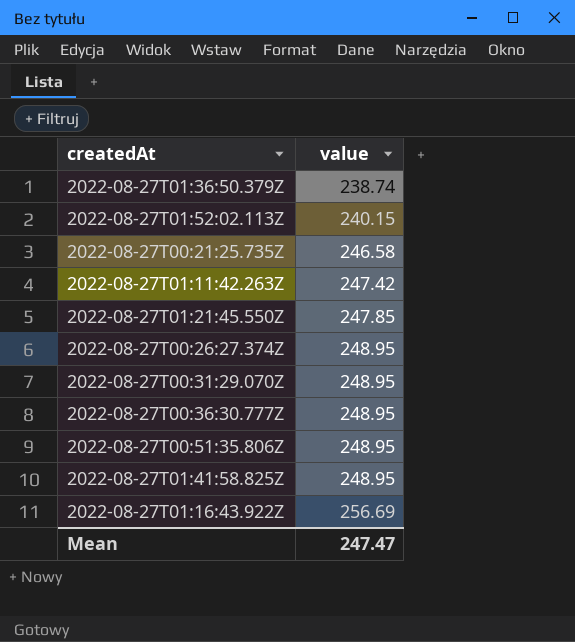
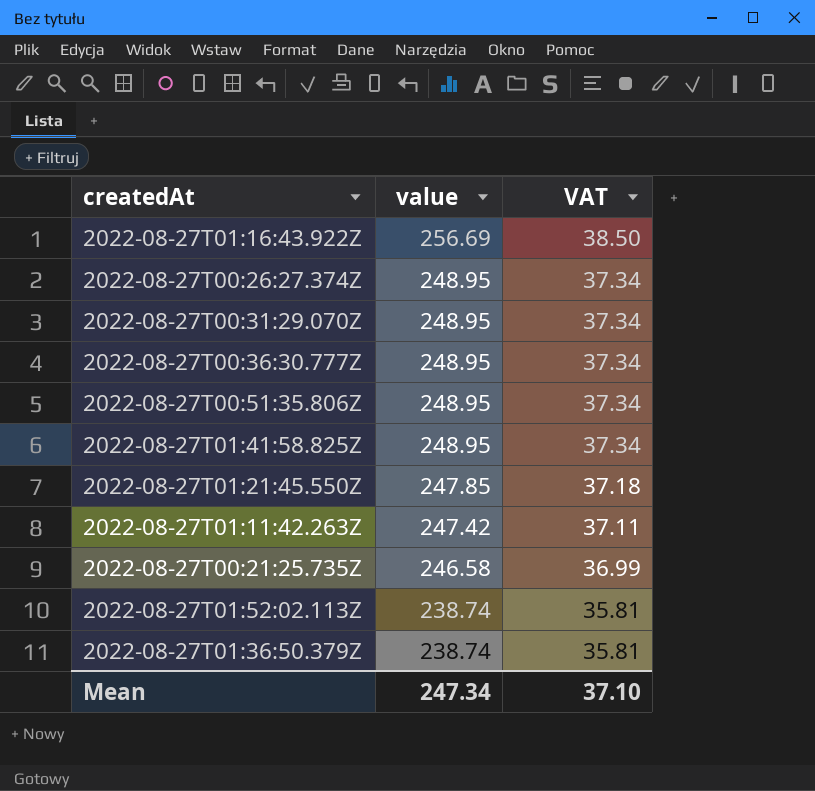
row order: value ascending -> value descending
column VAT | formula: none -> [value] * 0.15
2022-08-27T01:52:02.113Z | value: 240.15 -> 238.74
Mean | value: 247.47 -> 247.34

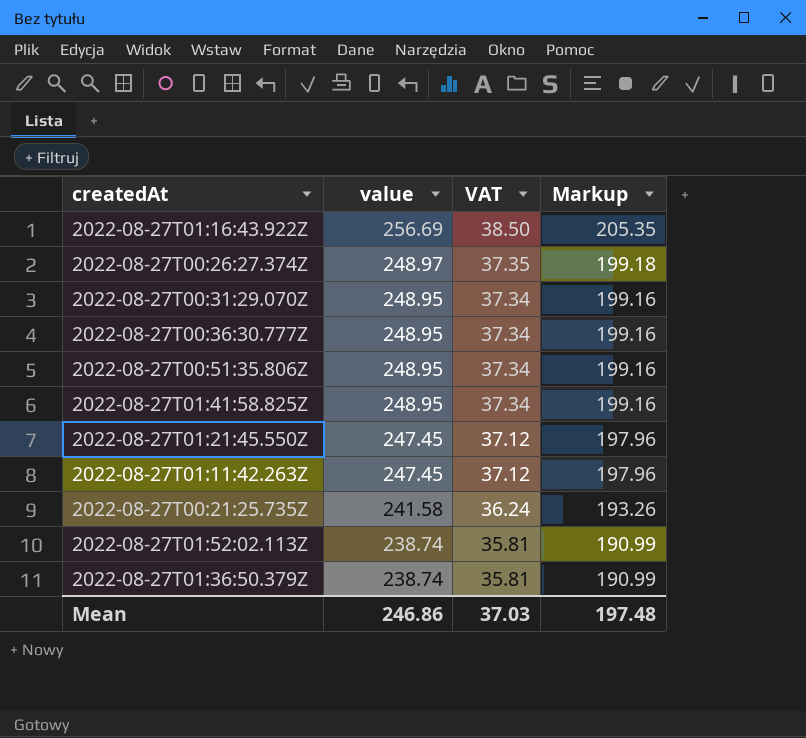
column Markup | formula: none -> [value] * 0.8
2022-08-27T00:26:27.374Z | value: 248.95 -> 248.97
2022-08-27T00:26:27.374Z | VAT: 37.34 -> 37.35
2022-08-27T01:21:45.550Z | value: 247.85 -> 247.45
2022-08-27T01:21:45.550Z | VAT: 37.18 -> 37.12
2022-08-27T01:11:42.263Z | value: 247.42 -> 247.45
2022-08-27T01:11:42.263Z | VAT: 37.11 -> 37.12
2022-08-27T00:21:25.735Z | value: 246.58 -> 241.58
2022-08-27T00:21:25.735Z | VAT: 36.99 -> 36.24
Mean | value: 247.34 -> 246.86
Mean | VAT: 37.10 -> 37.03

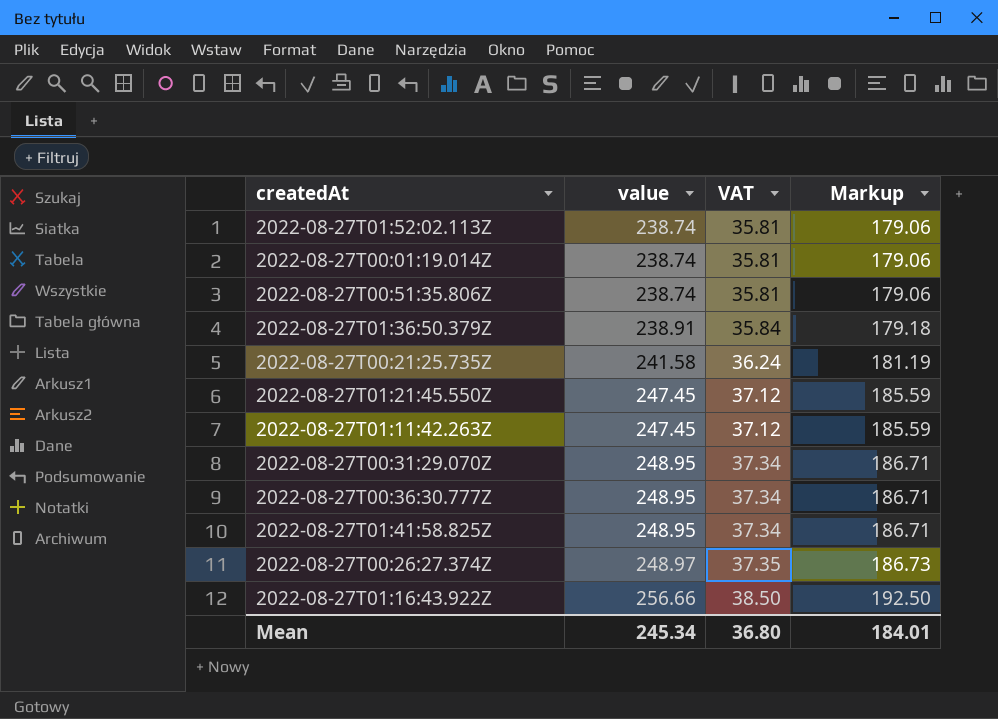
row order: value descending -> value ascending
column Markup | formula: [value] * 0.8 -> [value] * 0.75
row 2022-08-27T00:01:19.014Z: none -> 238.74 | 35.81 | 179.06
2022-08-27T00:51:35.806Z | value: 248.95 -> 238.74
2022-08-27T00:51:35.806Z | VAT: 37.34 -> 35.81
2022-08-27T01:36:50.379Z | value: 238.74 -> 238.91
2022-08-27T01:36:50.379Z | VAT: 35.81 -> 35.84
2022-08-27T01:16:43.922Z | value: 256.69 -> 256.66
Mean | value: 246.86 -> 245.34
Mean | VAT: 37.03 -> 36.80
Mean | Markup: 197.48 -> 184.01

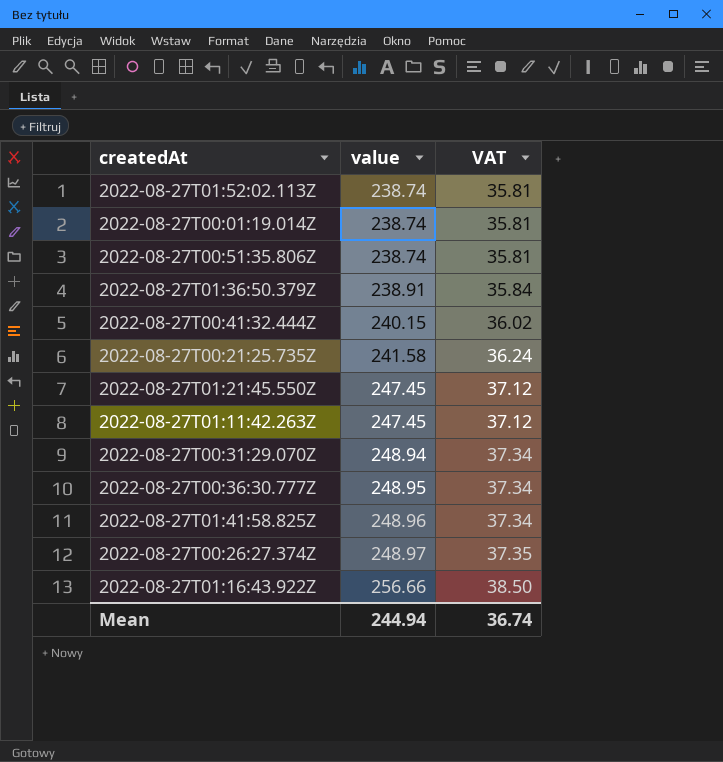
column Markup | formula: [value] * 0.75 -> none
row 2022-08-27T00:41:32.444Z: none -> 240.15 | 36.02
2022-08-27T00:31:29.070Z | value: 248.95 -> 248.94
2022-08-27T01:41:58.825Z | value: 248.95 -> 248.96
Mean | value: 245.34 -> 244.94
Mean | VAT: 36.80 -> 36.74

